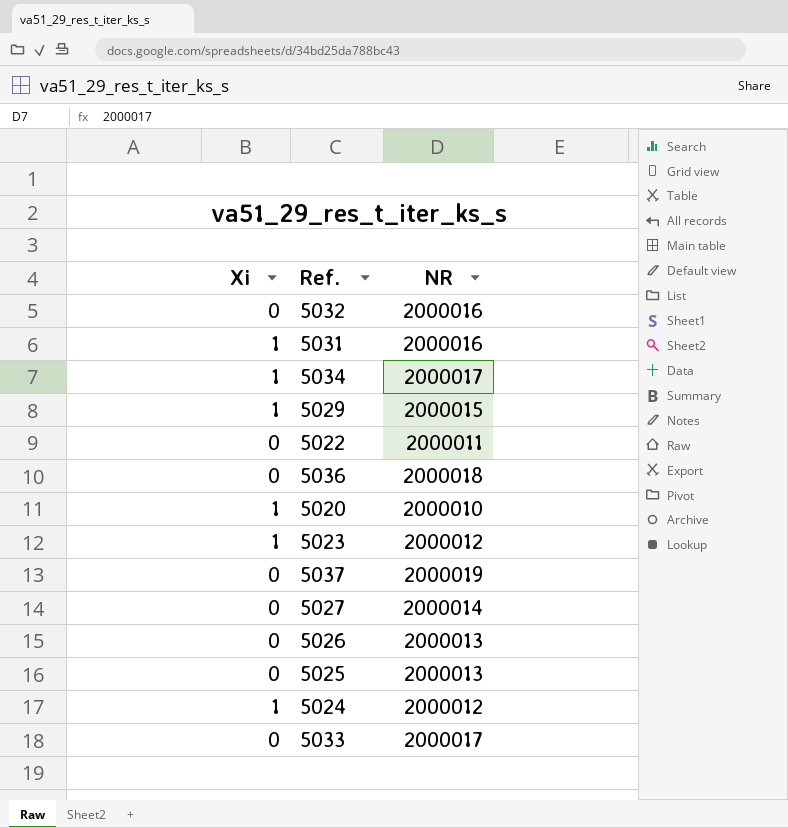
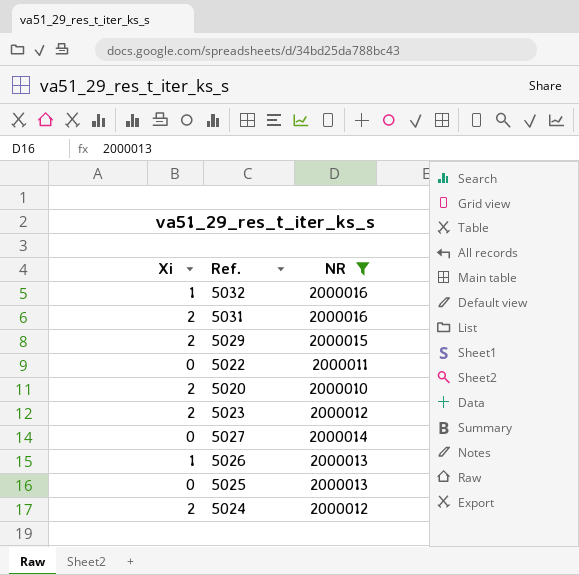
filter: none -> NR <= 2000016
5032 | Xi: 0 -> 1
5031 | Xi: 1 -> 2
5029 | Xi: 1 -> 2
5020 | Xi: 1 -> 2
5023 | Xi: 1 -> 2
5026 | Xi: 0 -> 1
5024 | Xi: 1 -> 2

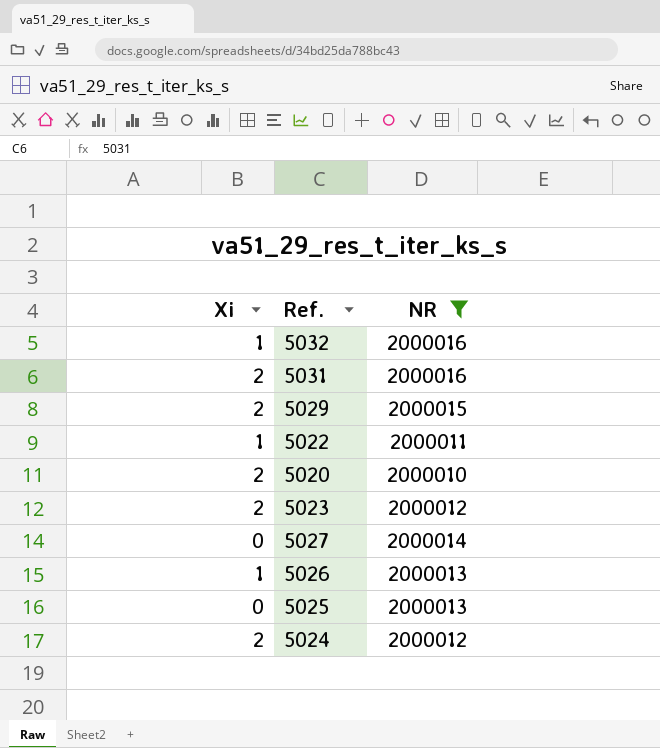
5022 | Xi: 0 -> 1

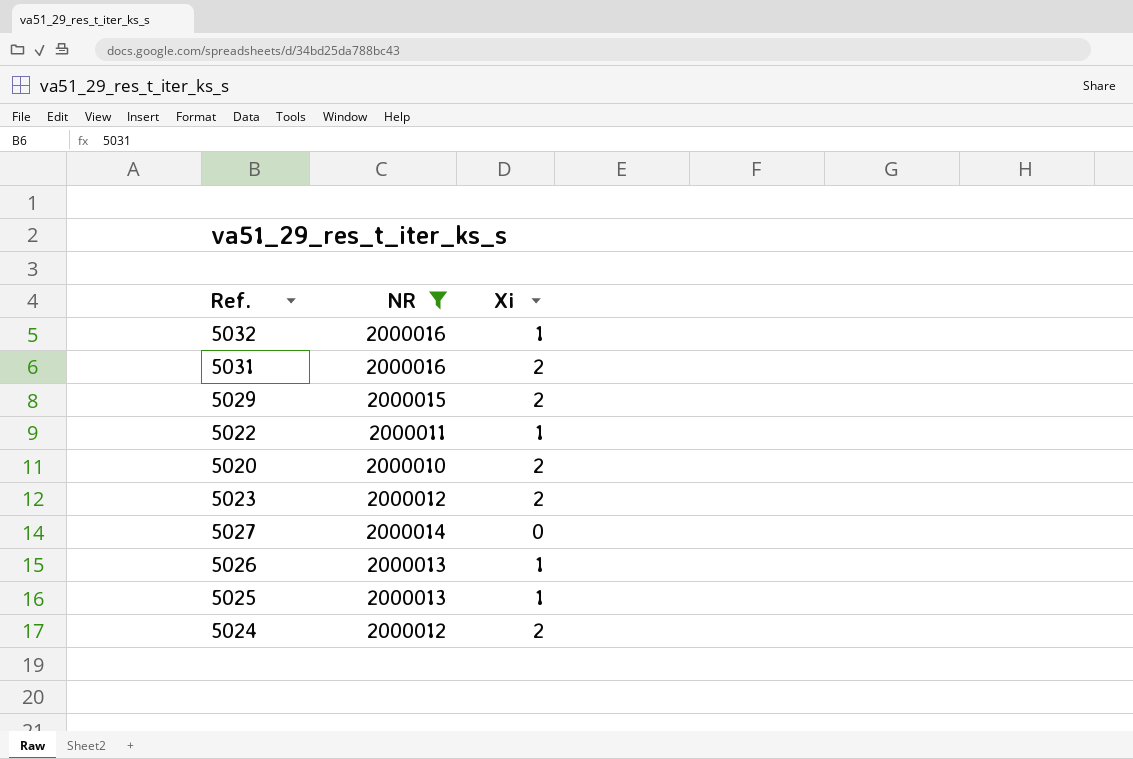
column Xi | position: 1 -> 3
5025 | Xi: 0 -> 1

